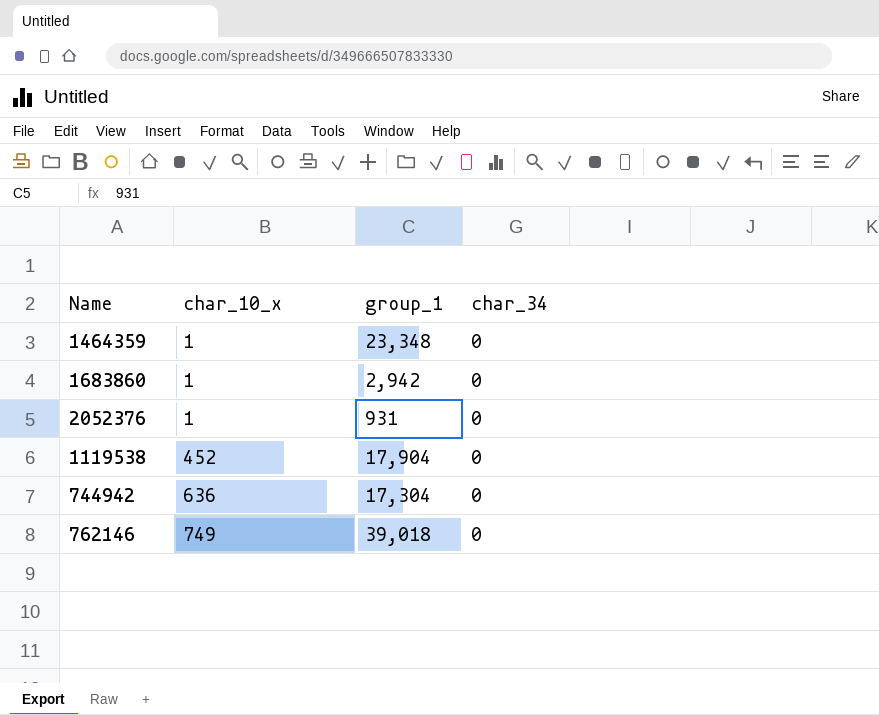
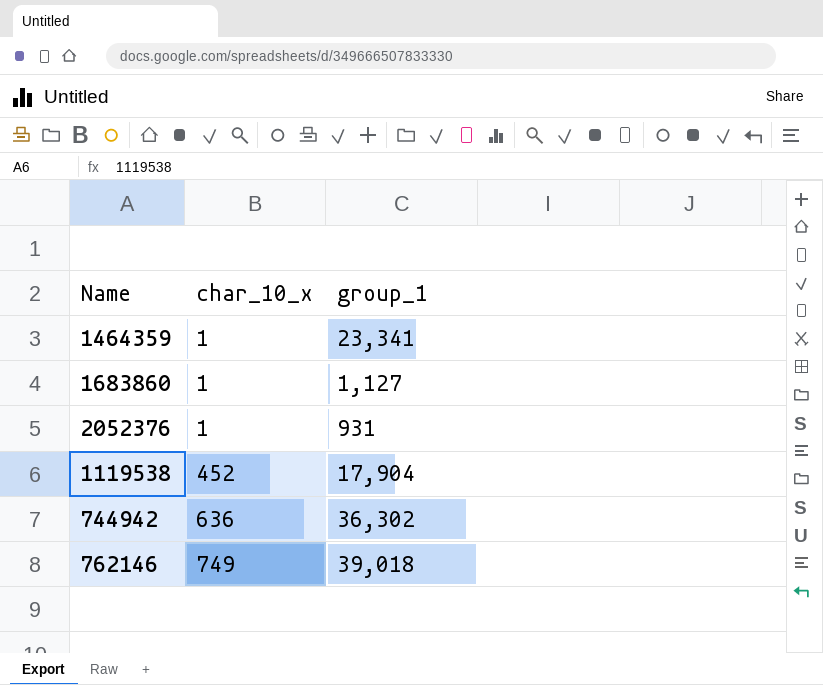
column char_34 | position: 4 -> none
1464359 | group_1: 23,348 -> 23,341
1683860 | group_1: 2,942 -> 1,127
744942 | group_1: 17,304 -> 36,302

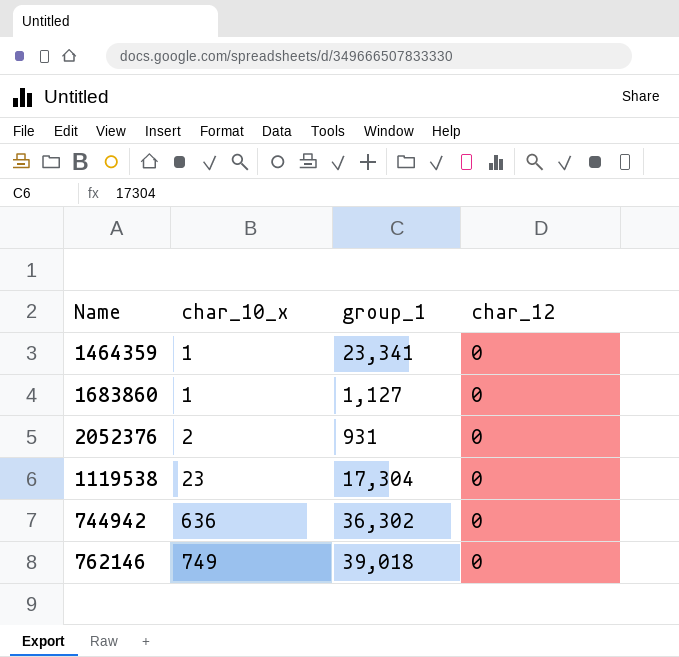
column char_12 | position: none -> 4
2052376 | char_10_x: 1 -> 2
1119538 | char_10_x: 452 -> 23
1119538 | group_1: 17,904 -> 17,304

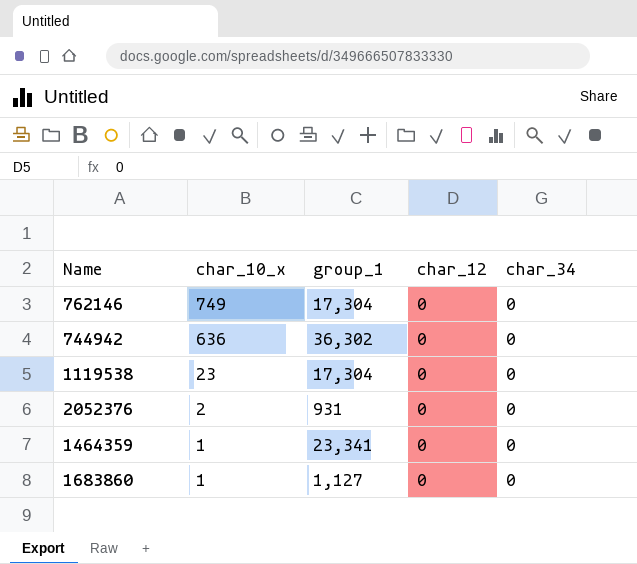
row order: char_10_x ascending -> char_10_x descending
column char_34 | position: none -> 5
762146 | group_1: 39,018 -> 17,304

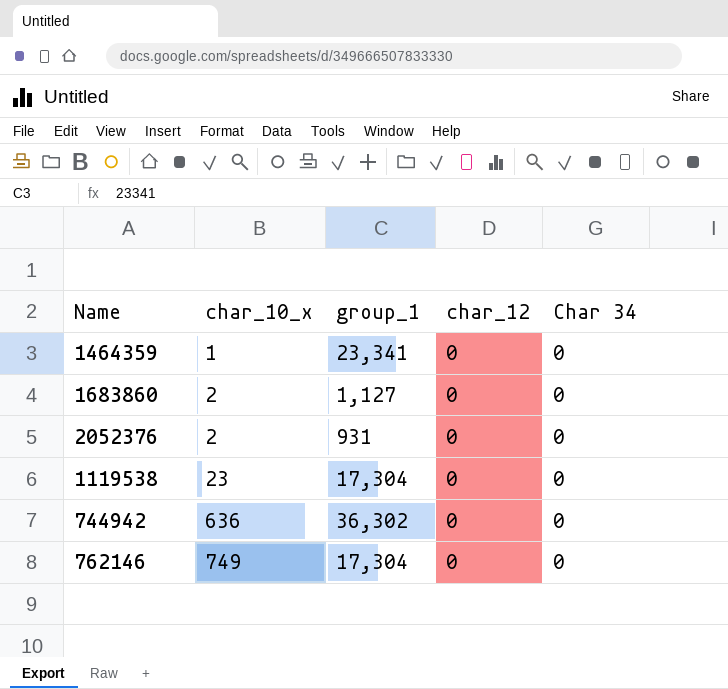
row order: char_10_x descending -> char_10_x ascending
column name: char_34 -> Char 34
1683860 | char_10_x: 1 -> 2

